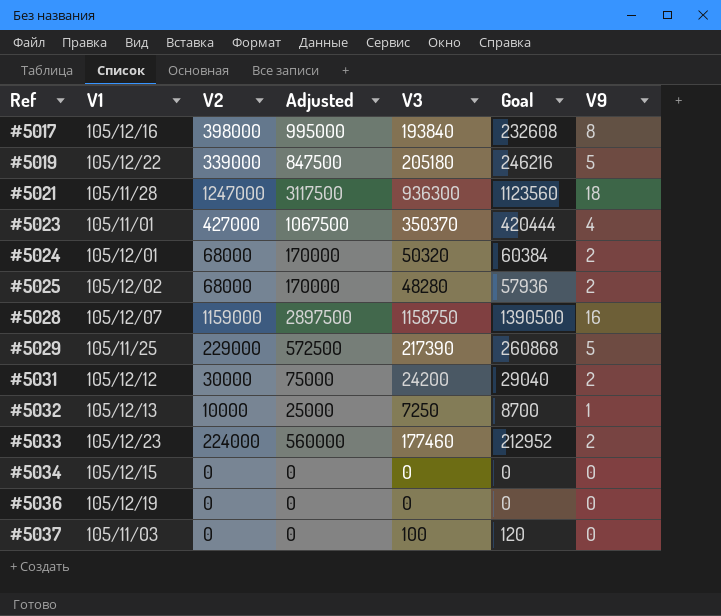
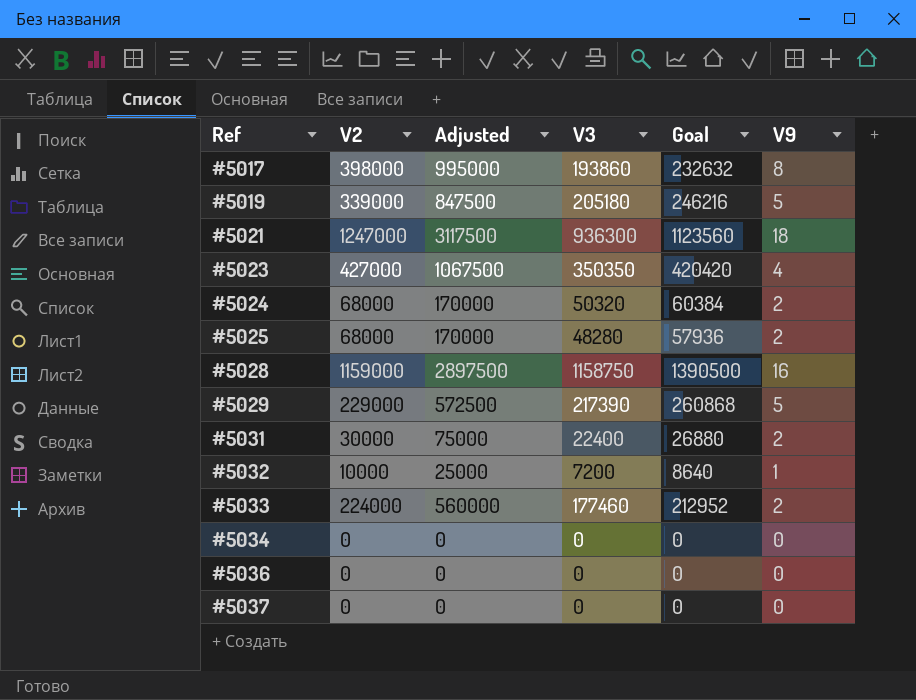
column V1 | position: 2 -> none
#5017 | V3: 193840 -> 193860
#5017 | Goal: 232608 -> 232632
#5023 | V3: 350370 -> 350350
#5023 | Goal: 420444 -> 420420
#5031 | V3: 24200 -> 22400
#5031 | Goal: 29040 -> 26880
#5032 | V3: 7250 -> 7200
#5032 | Goal: 8700 -> 8640
#5037 | V3: 100 -> 0
#5037 | Goal: 120 -> 0

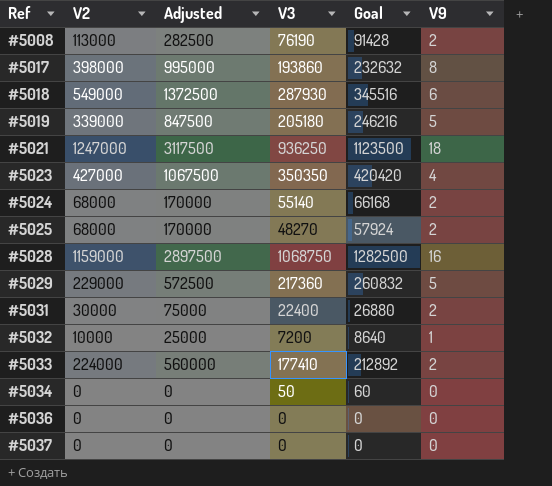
row #5008: none -> 113000 | 282500 | 76190 | 91428 | 2
row #5018: none -> 549000 | 1372500 | 287930 | 345516 | 6
#5021 | V3: 936300 -> 936250
#5021 | Goal: 1123560 -> 1123500
#5024 | V3: 50320 -> 55140
#5024 | Goal: 60384 -> 66168
#5025 | V3: 48280 -> 48270
#5025 | Goal: 57936 -> 57924
#5028 | V3: 1158750 -> 1068750
#5028 | Goal: 1390500 -> 1282500
#5029 | V3: 217390 -> 217360
#5029 | Goal: 260868 -> 260832
#5033 | V3: 177460 -> 177410
#5033 | Goal: 212952 -> 212892
#5034 | V3: 0 -> 50
#5034 | Goal: 0 -> 60

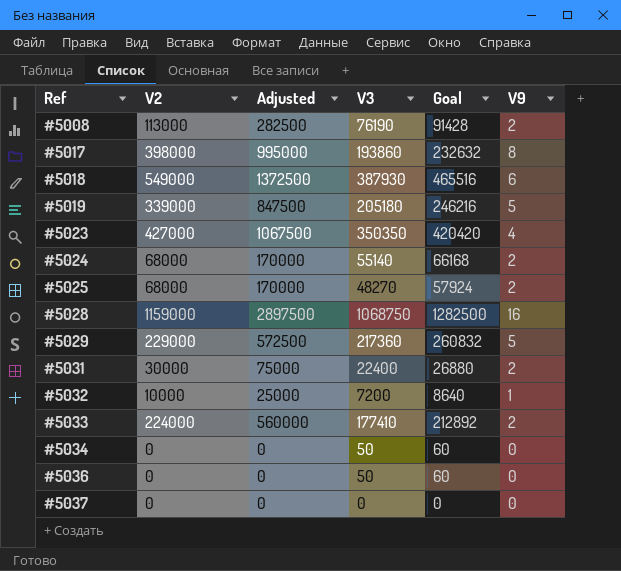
row #5021: 1247000 | 3117500 | 936250 | 1123500 | 18 -> none
#5018 | V3: 287930 -> 387930
#5018 | Goal: 345516 -> 465516
#5036 | V3: 0 -> 50
#5036 | Goal: 0 -> 60

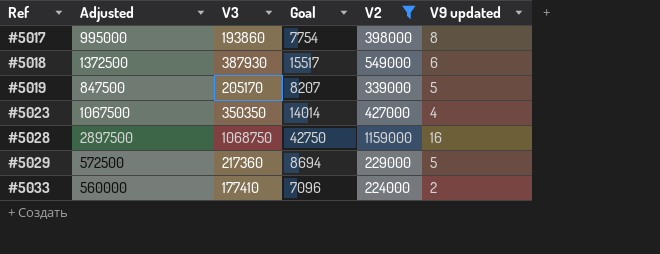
filter: none -> V2 >= 224000
column Goal | formula: [V3] * 1.2 -> [V3] * 0.04
column V2 | position: 2 -> 5
column name: V9 -> V9 updated
#5019 | V3: 205180 -> 205170

